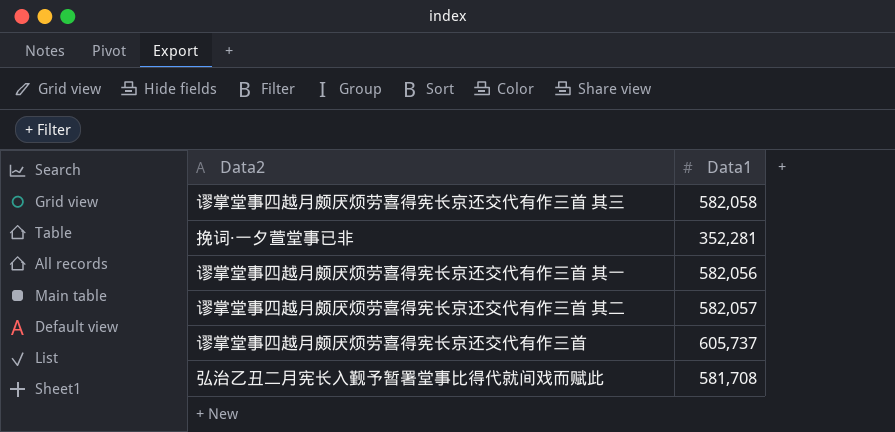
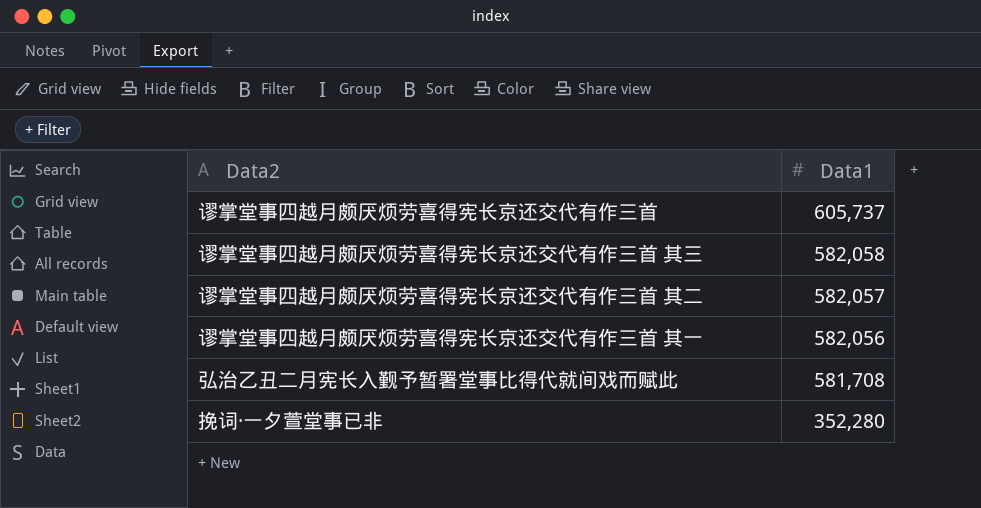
row order: none -> Data1 descending
挽词·一夕萱堂事已非 | Data1: 352,281 -> 352,280

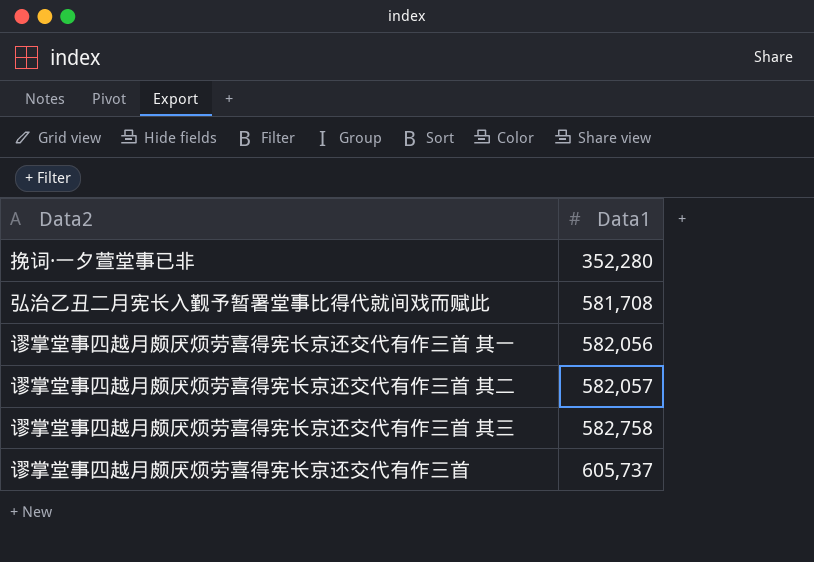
row order: Data1 descending -> Data1 ascending
谬掌堂事四越月颇厌烦劳喜得宪长京还交代有作三首 其三 | Data1: 582,058 -> 582,758

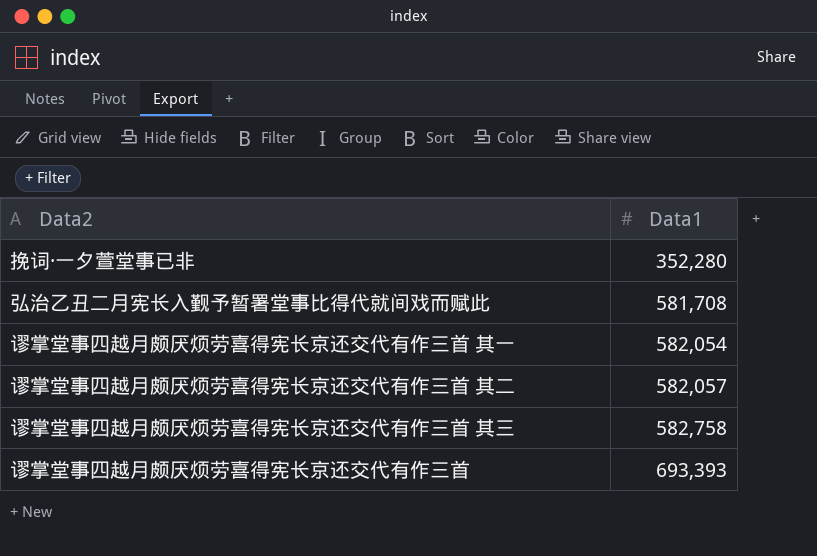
谬掌堂事四越月颇厌烦劳喜得宪长京还交代有作三首 其一 | Data1: 582,056 -> 582,054
谬掌堂事四越月颇厌烦劳喜得宪长京还交代有作三首 | Data1: 605,737 -> 693,393

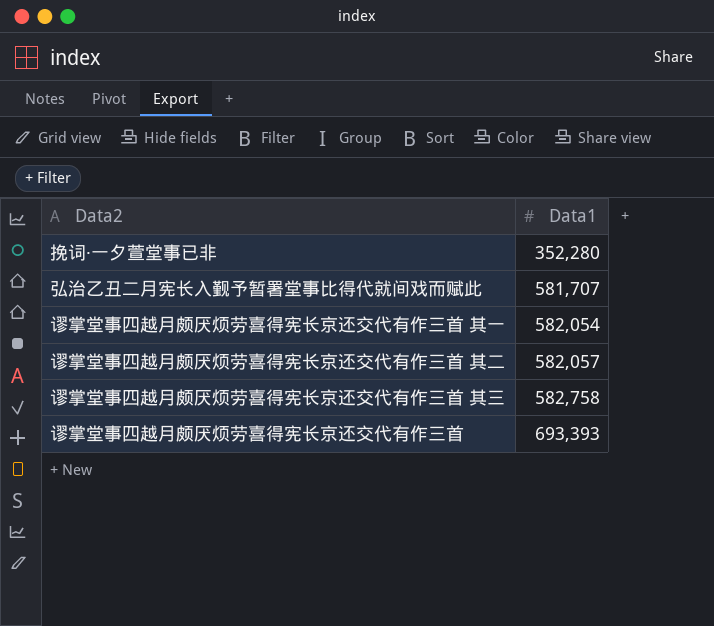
弘治乙丑二月宪长入觐予暂署堂事比得代就间戏而赋此 | Data1: 581,708 -> 581,707

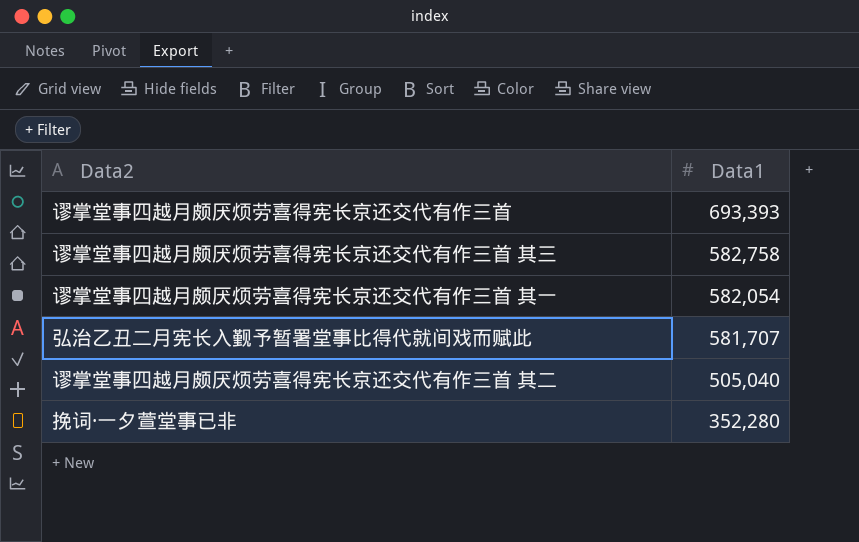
row order: Data1 ascending -> Data1 descending
谬掌堂事四越月颇厌烦劳喜得宪长京还交代有作三首 其二 | Data1: 582,057 -> 505,040

